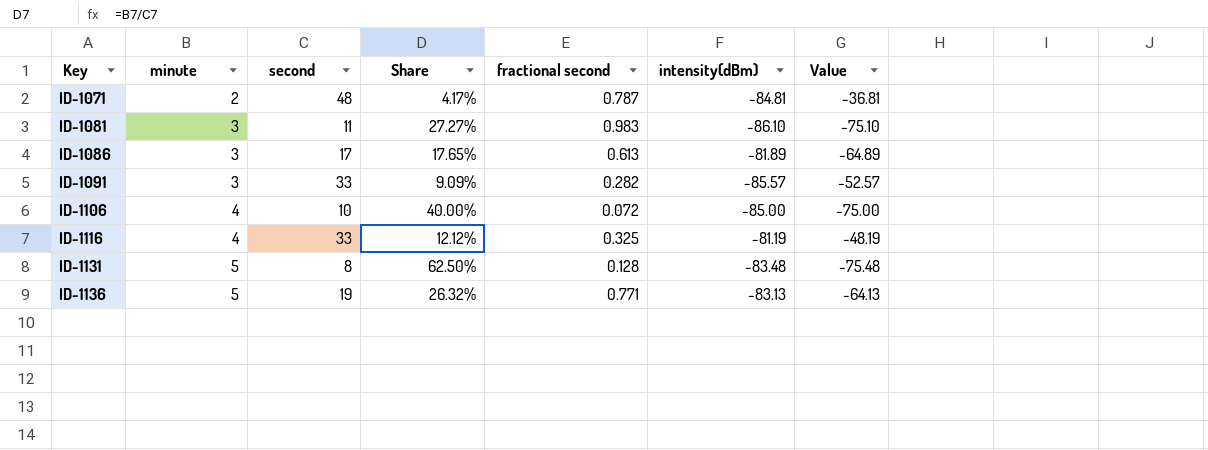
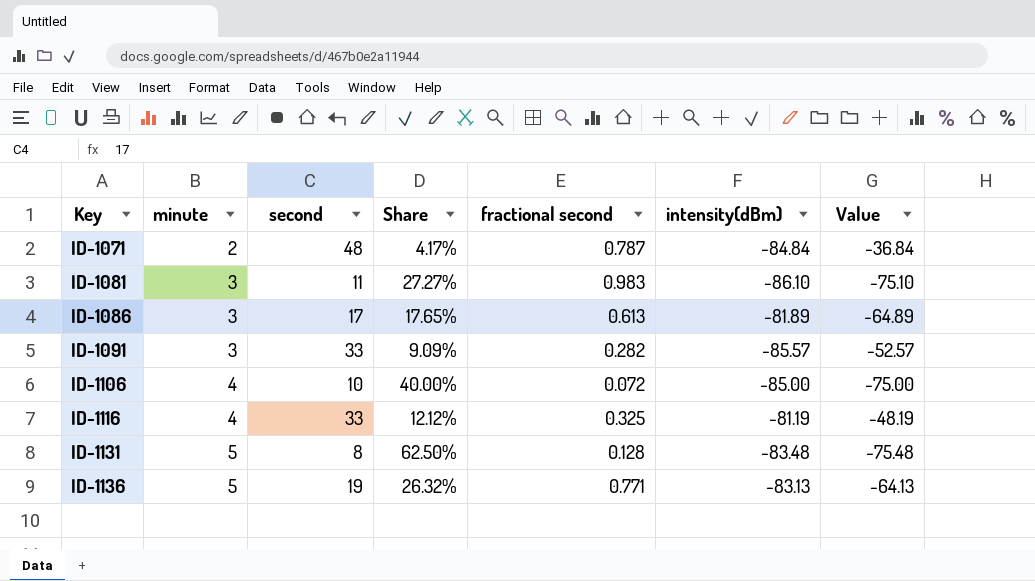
ID-1071 | intensity(dBm): -84.81 -> -84.84
ID-1071 | Value: -36.81 -> -36.84

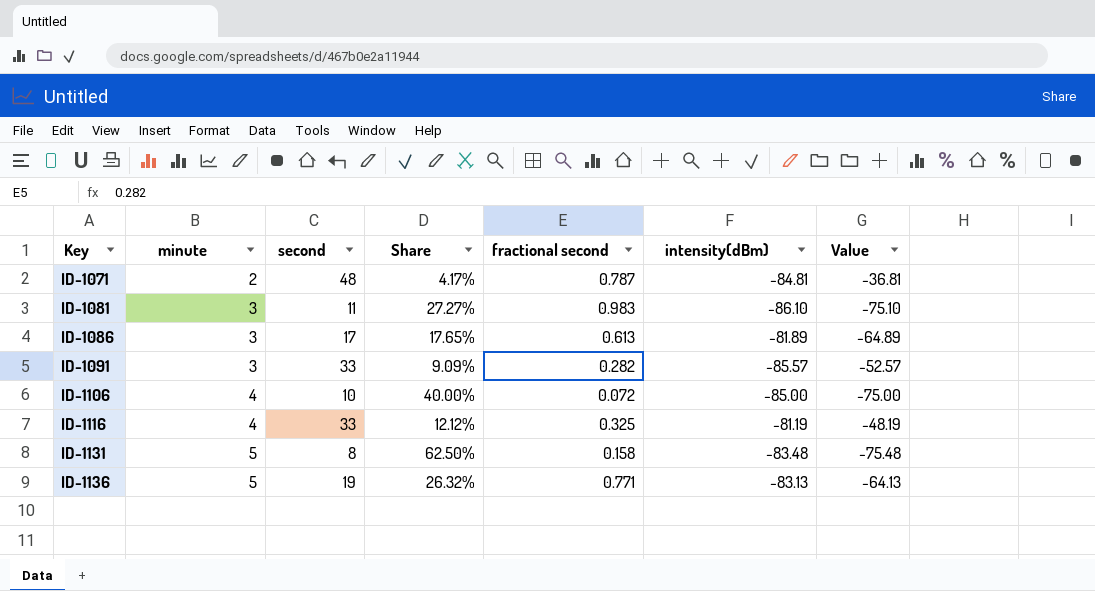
ID-1071 | intensity(dBm): -84.84 -> -84.81
ID-1071 | Value: -36.84 -> -36.81
ID-1131 | fractional second: 0.128 -> 0.158

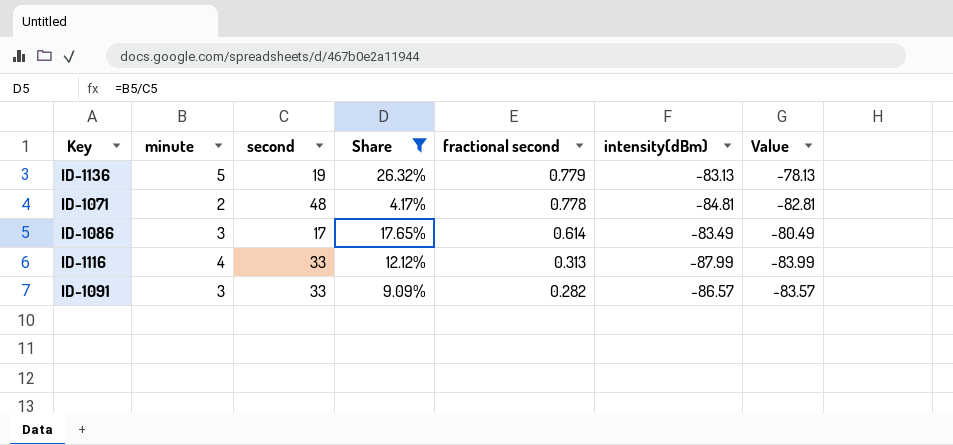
filter: none -> Share <= 26.32%
row order: Key ascending -> fractional second descending
column Value | formula: [second] + [intensity(dBm)] -> [minute] + [intensity(dBm)]
ID-1136 | fractional second: 0.771 -> 0.779
ID-1071 | fractional second: 0.787 -> 0.778
ID-1086 | fractional second: 0.613 -> 0.614
ID-1086 | intensity(dBm): -81.89 -> -83.49
ID-1116 | fractional second: 0.325 -> 0.313
ID-1116 | intensity(dBm): -81.19 -> -87.99
ID-1091 | intensity(dBm): -85.57 -> -86.57

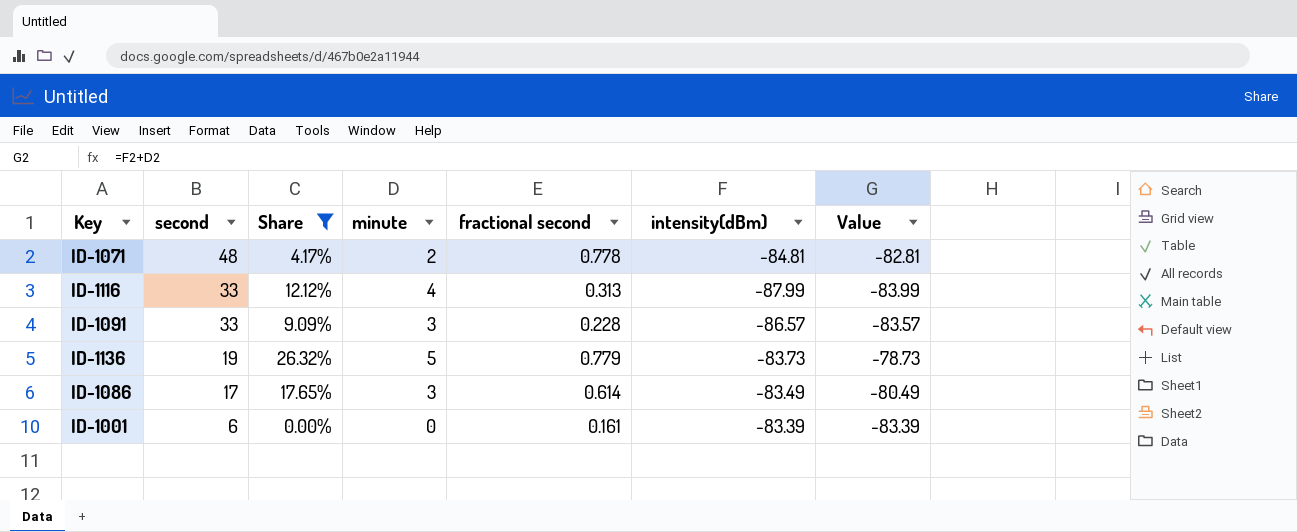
row order: fractional second descending -> second descending
column minute | position: 2 -> 4
ID-1091 | fractional second: 0.282 -> 0.228
ID-1136 | intensity(dBm): -83.13 -> -83.73
ID-1136 | Value: -78.13 -> -78.73
row ID-1001: none -> 6 | 0.00% | 0 | 0.161 | -83.39 | -83.39

